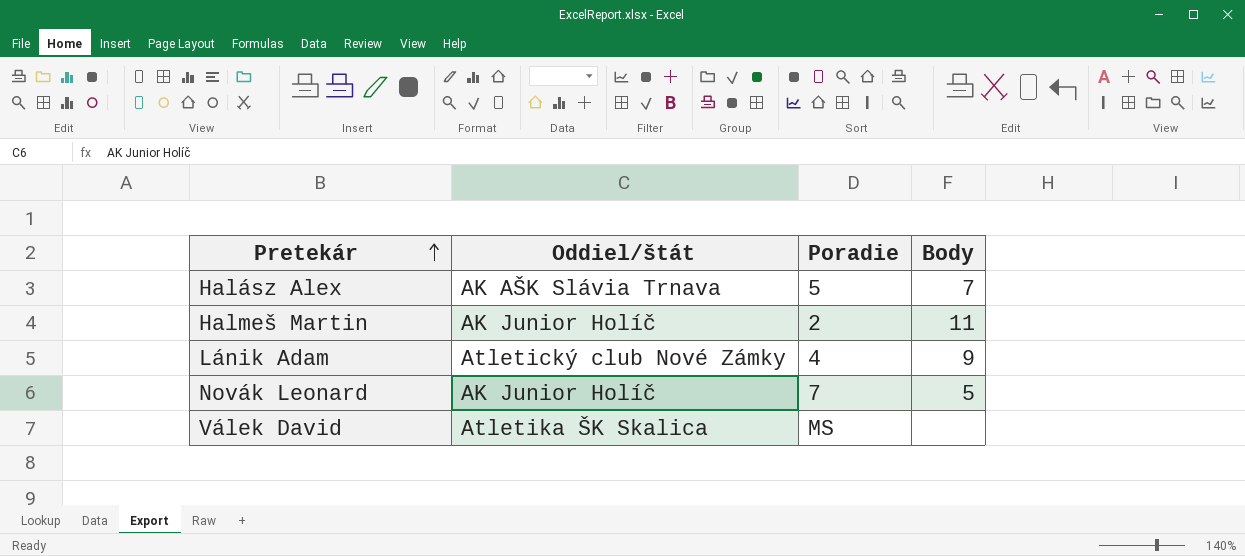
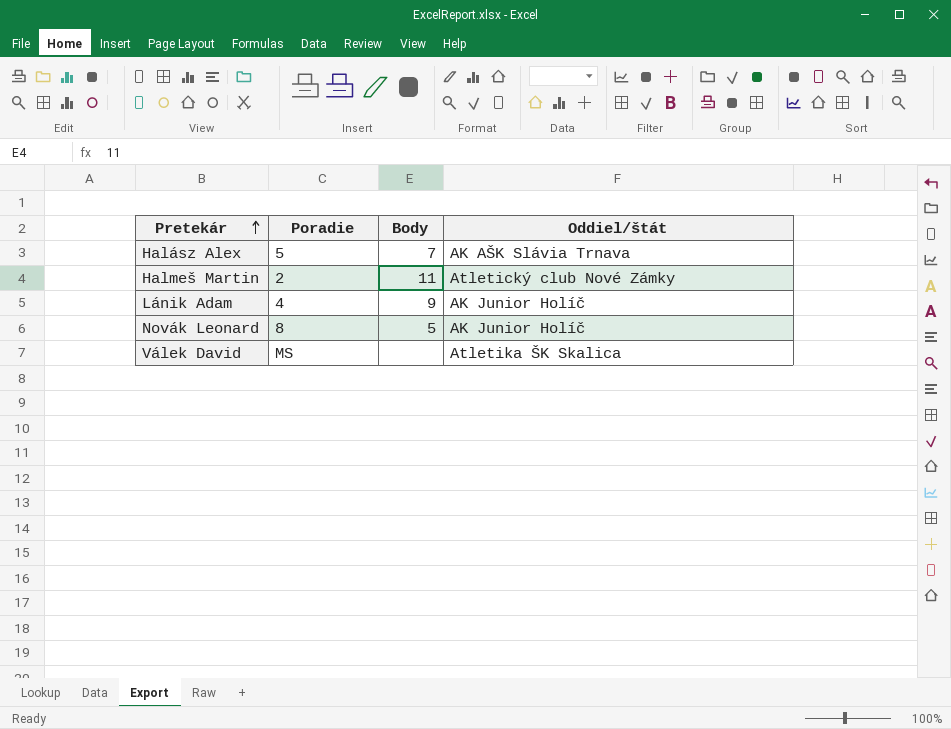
column Oddiel/štát | position: 2 -> 4
Halmeš Martin | Oddiel/štát: AK Junior Holíč -> Atletický club Nové Zámky
Lánik Adam | Oddiel/štát: Atletický club Nové Zámky -> AK Junior Holíč
Novák Leonard | Poradie: 7 -> 8

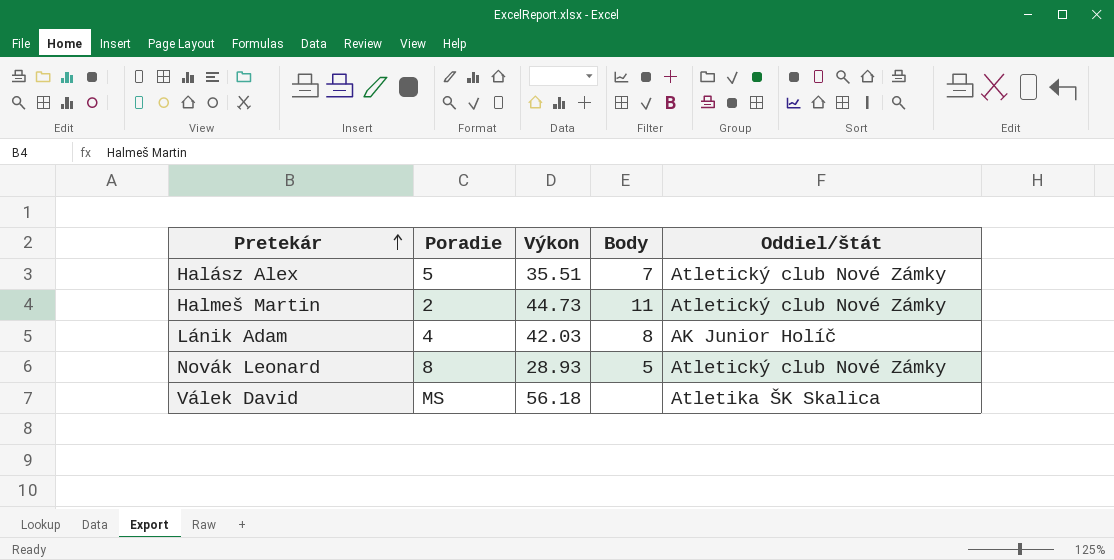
column Výkon | position: none -> 3
Halász Alex | Oddiel/štát: AK AŠK Slávia Trnava -> Atletický club Nové Zámky
Lánik Adam | Body: 9 -> 8
Novák Leonard | Oddiel/štát: AK Junior Holíč -> Atletický club Nové Zámky

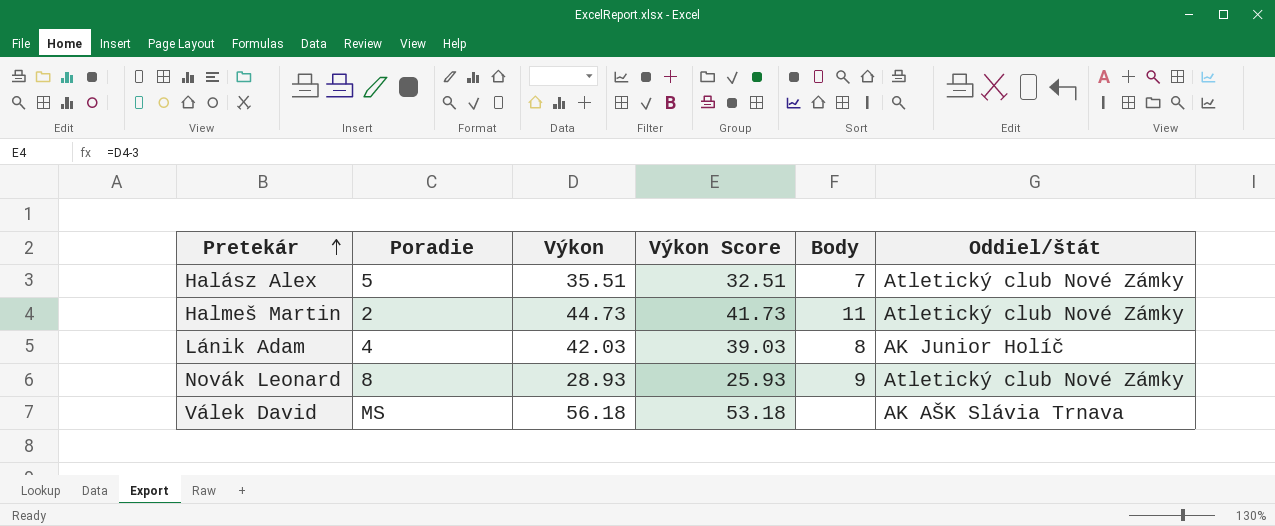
column Výkon Score | formula: none -> [Výkon] - 3
Novák Leonard | Body: 5 -> 9
Válek David | Oddiel/štát: Atletika ŠK Skalica -> AK AŠK Slávia Trnava

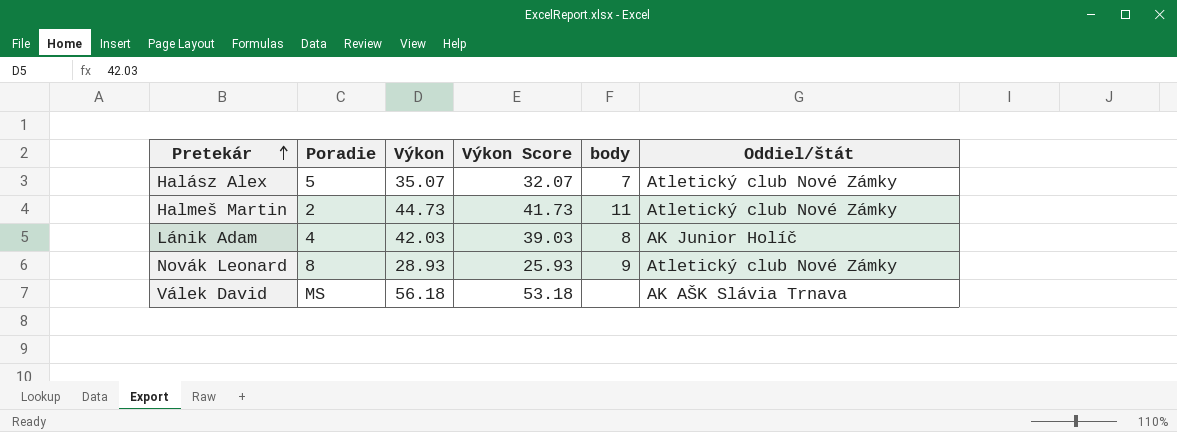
column name: Body -> body
Halász Alex | Výkon: 35.51 -> 35.07
Halász Alex | Výkon Score: 32.51 -> 32.07

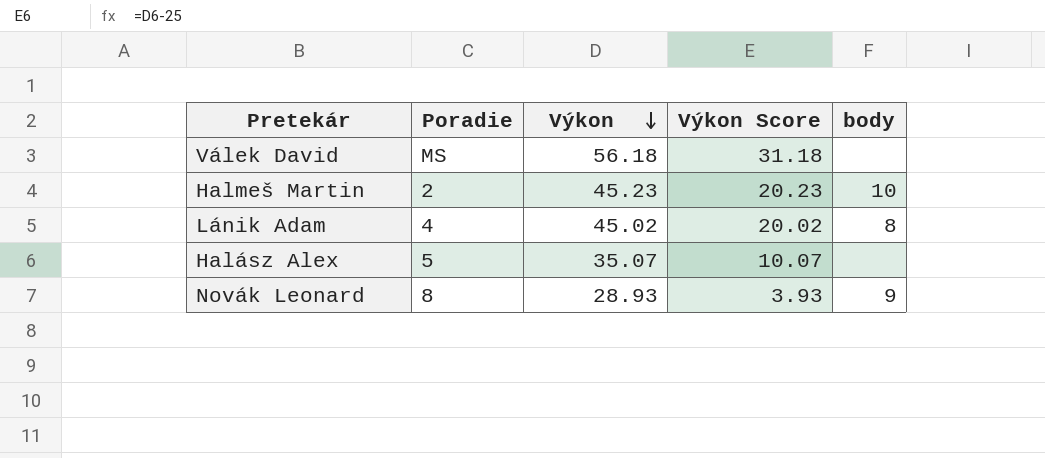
row order: Pretekár ascending -> Výkon descending
column Oddiel/štát | position: 6 -> none
column Výkon Score | formula: [Výkon] - 3 -> [Výkon] - 25
Halmeš Martin | Výkon: 44.73 -> 45.23
Halmeš Martin | body: 11 -> 10
Lánik Adam | Výkon: 42.03 -> 45.02
Halász Alex | body: 7 -> none

